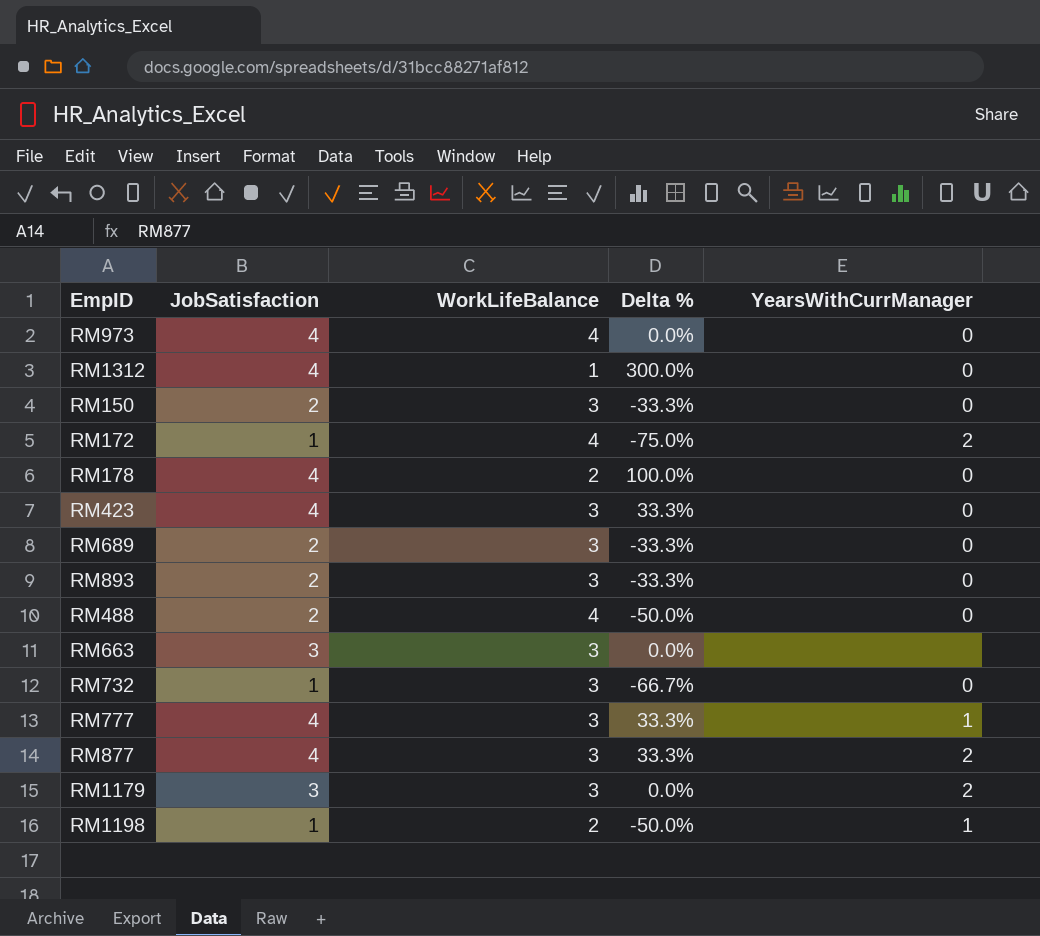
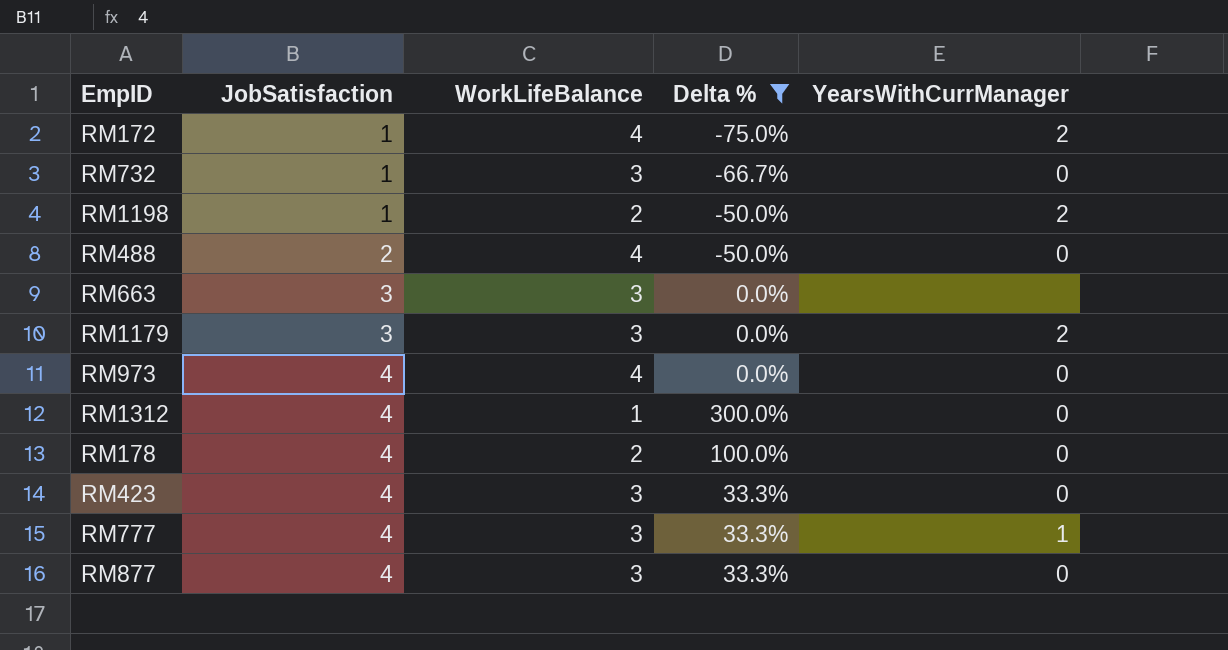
filter: none -> Delta % != -33.3%
row order: none -> JobSatisfaction ascending
RM1198 | YearsWithCurrManager: 1 -> 2
RM877 | YearsWithCurrManager: 2 -> 0

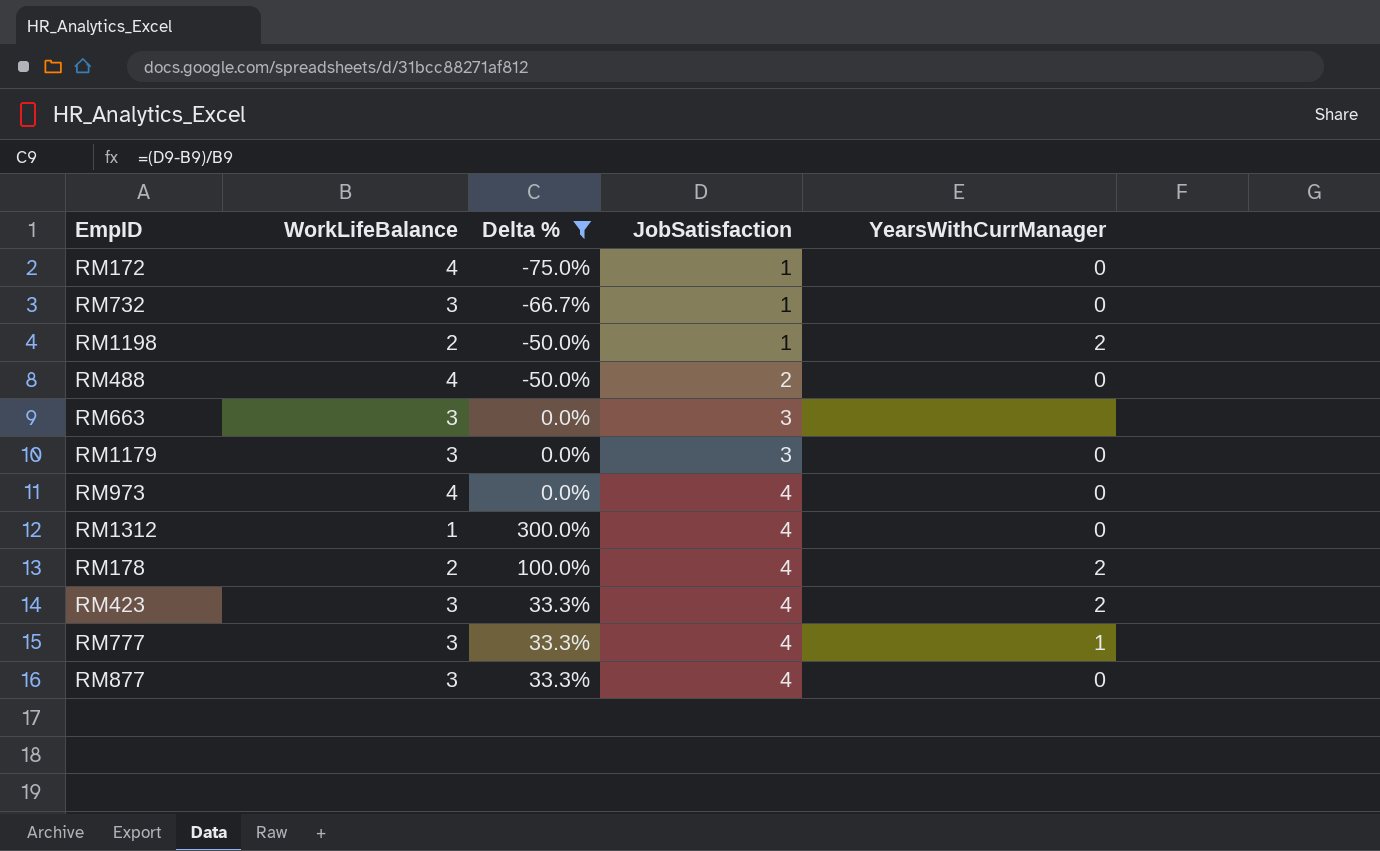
column JobSatisfaction | position: 2 -> 4
RM172 | YearsWithCurrManager: 2 -> 0
RM1179 | YearsWithCurrManager: 2 -> 0
RM178 | YearsWithCurrManager: 0 -> 2
RM423 | YearsWithCurrManager: 0 -> 2

